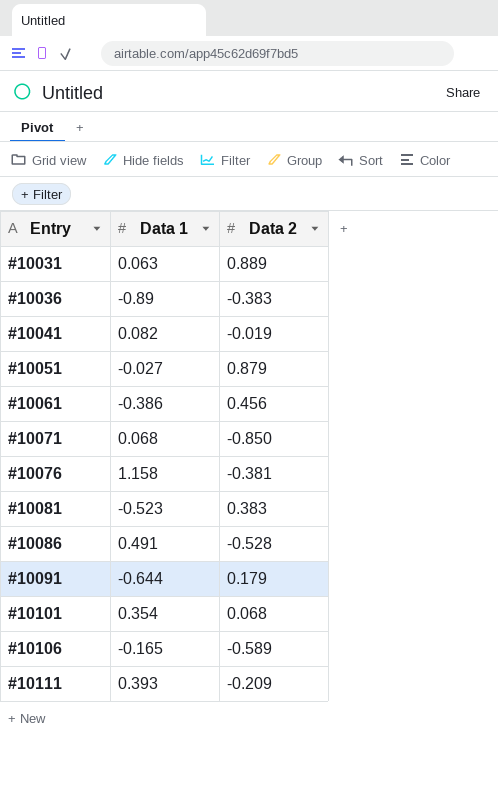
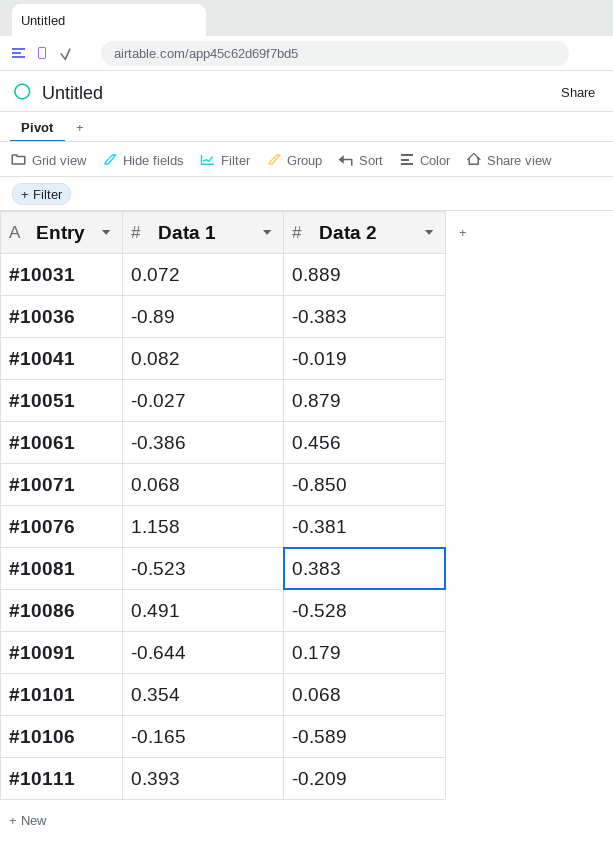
#10031 | Data 1: 0.063 -> 0.072

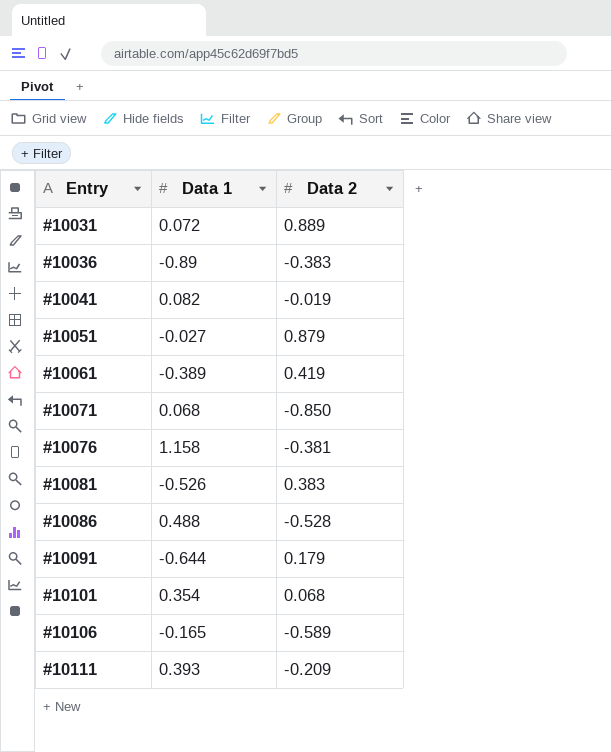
#10061 | Data 1: -0.386 -> -0.389
#10061 | Data 2: 0.456 -> 0.419
#10081 | Data 1: -0.523 -> -0.526
#10086 | Data 1: 0.491 -> 0.488

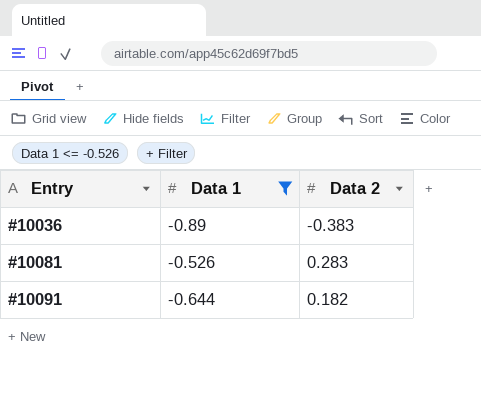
filter: none -> Data 1 <= -0.526
#10081 | Data 2: 0.383 -> 0.283
#10091 | Data 2: 0.179 -> 0.182

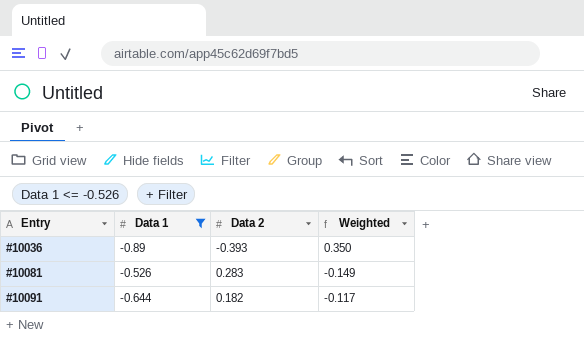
column Weighted | formula: none -> [Data 1] * [Data 2]
#10036 | Data 2: -0.383 -> -0.393

